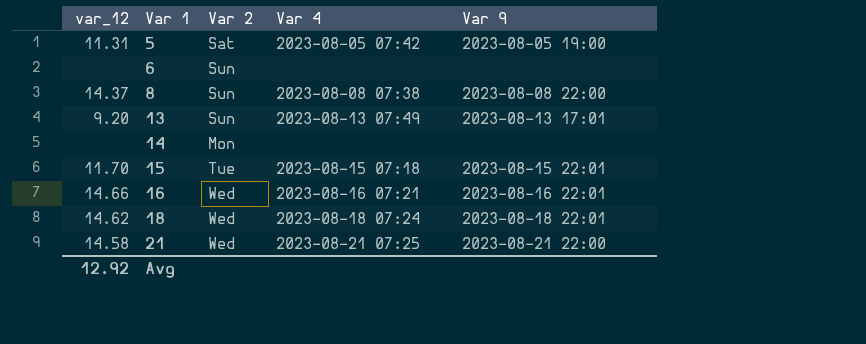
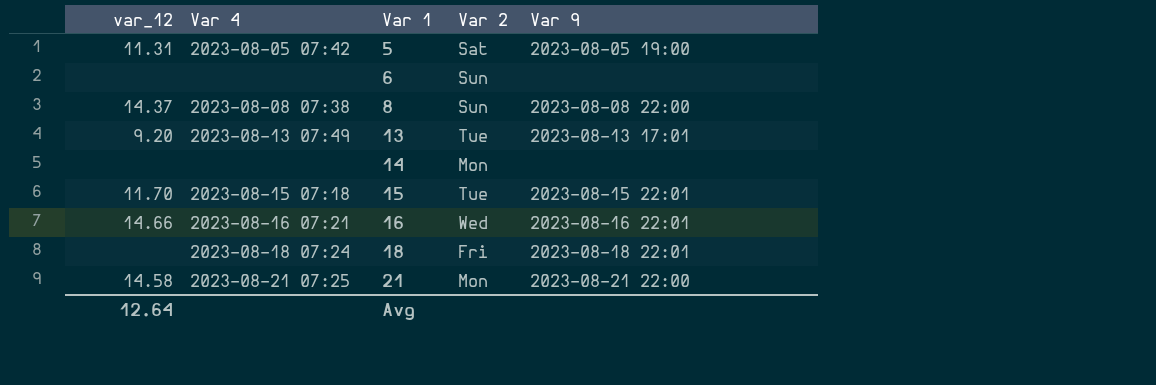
column Var 4 | position: 4 -> 2
13 | Var 2: Sun -> Tue
18 | var_12: 14.62 -> none
18 | Var 2: Wed -> Fri
21 | Var 2: Wed -> Mon
Avg | var_12: 12.92 -> 12.64

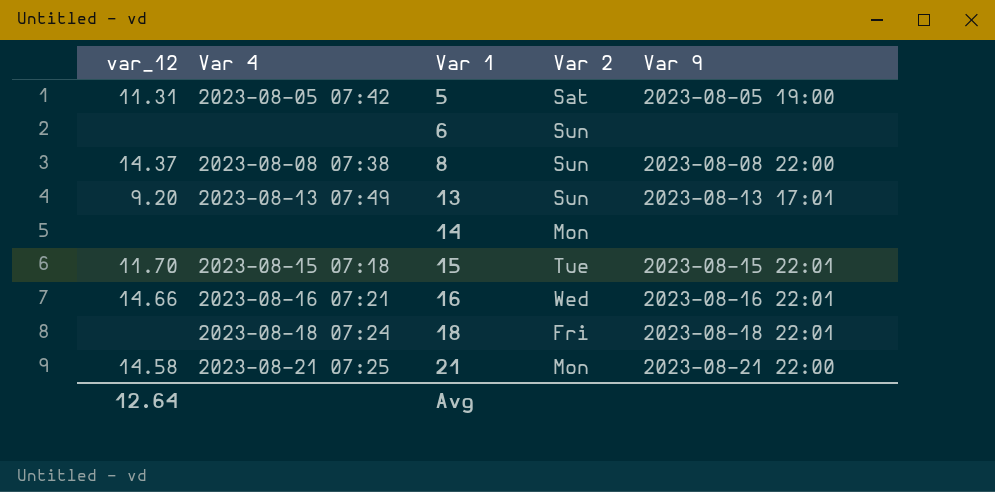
13 | Var 2: Tue -> Sun

